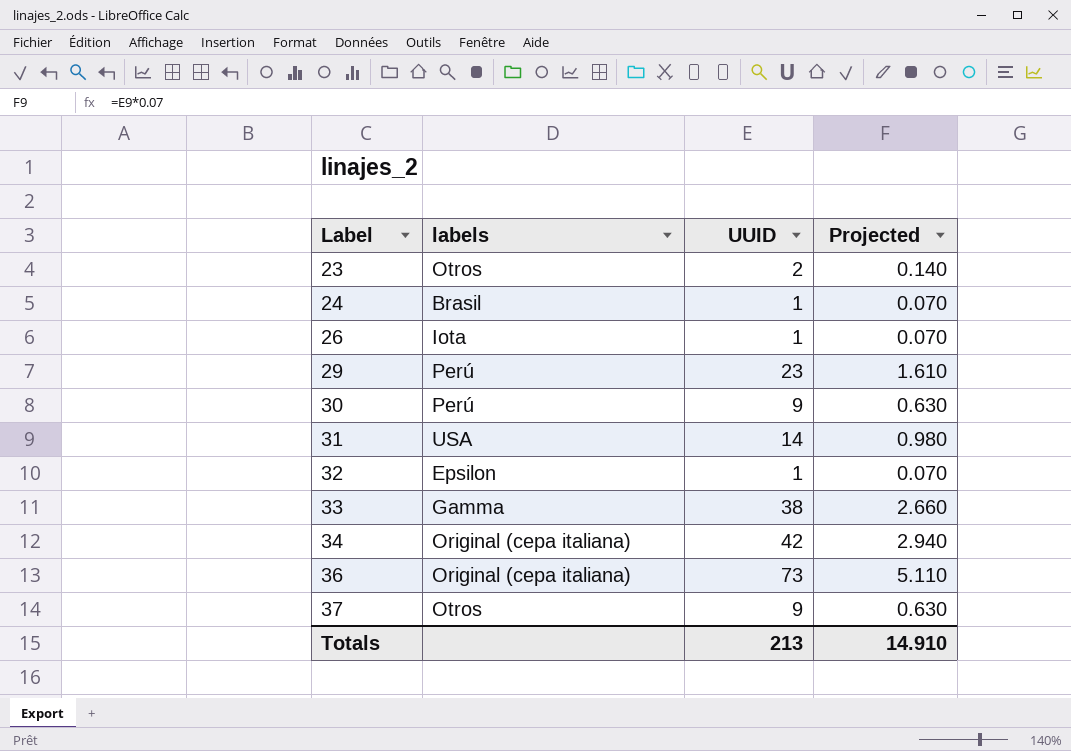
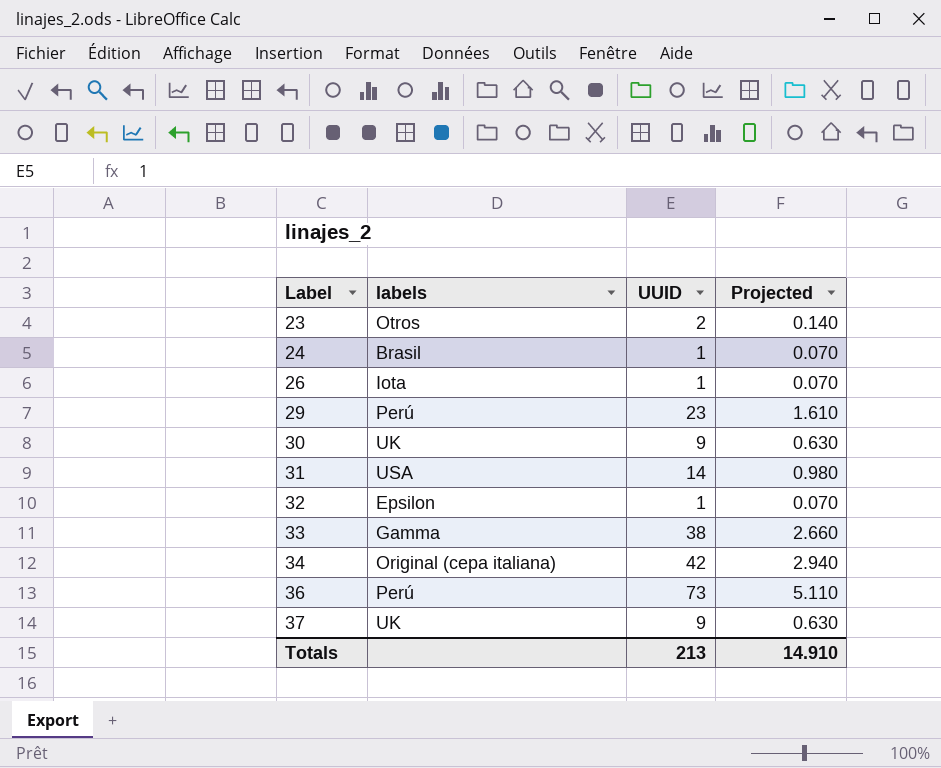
30 | labels: Perú -> UK
36 | labels: Original (cepa italiana) -> Perú
37 | labels: Otros -> UK

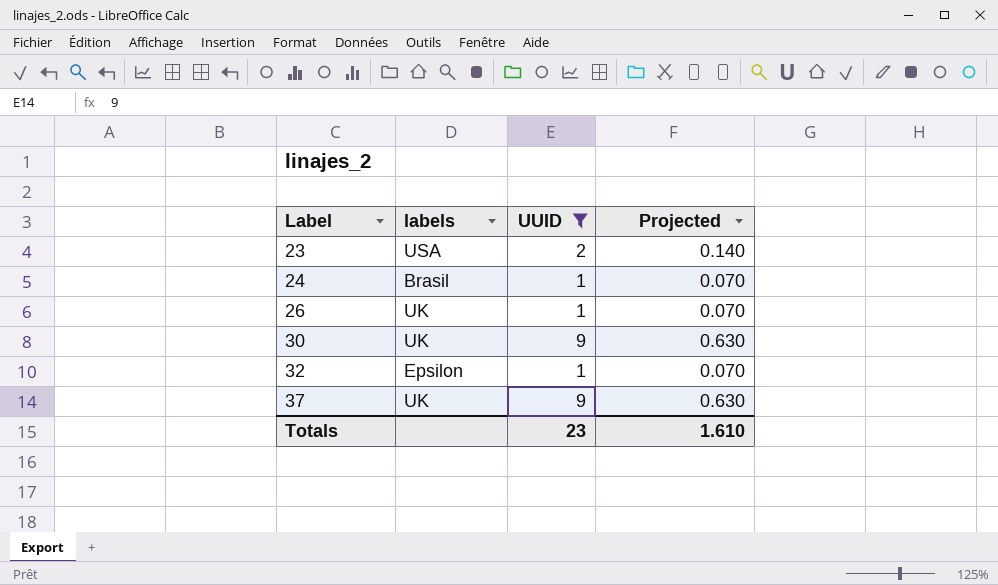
filter: none -> UUID <= 9
23 | labels: Otros -> USA
26 | labels: Iota -> UK
Totals | UUID: 213 -> 23
Totals | Projected: 14.910 -> 1.610

